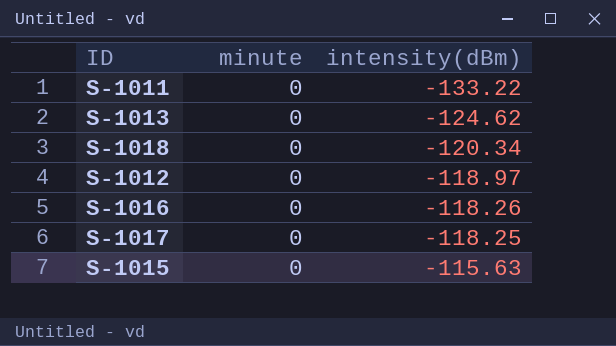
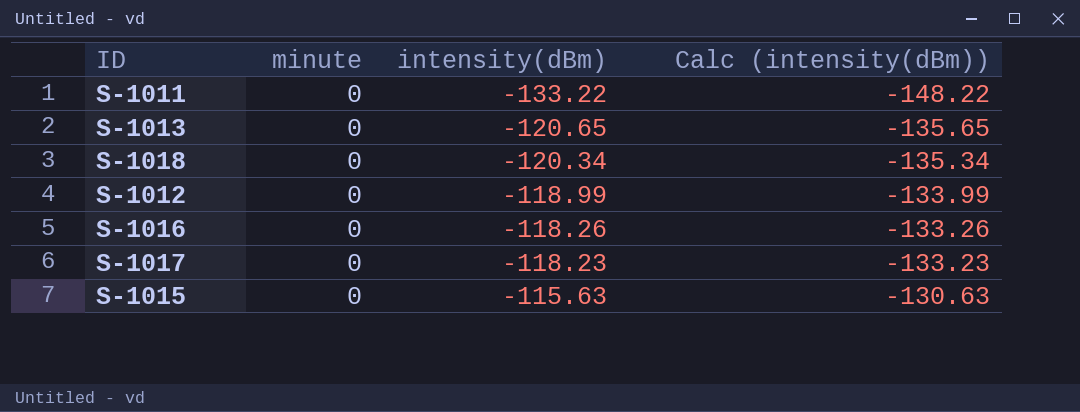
column Calc (intensity(dBm)) | formula: none -> [intensity(dBm)] - 15
S-1013 | intensity(dBm): -124.62 -> -120.65
S-1012 | intensity(dBm): -118.97 -> -118.99
S-1017 | intensity(dBm): -118.25 -> -118.23

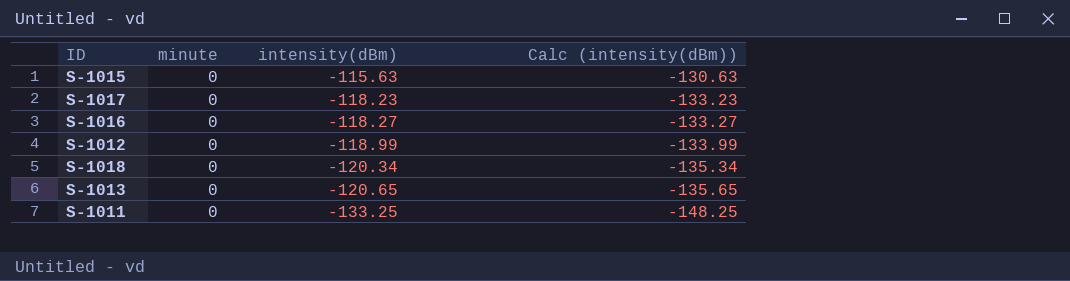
row order: intensity(dBm) ascending -> intensity(dBm) descending
S-1016 | intensity(dBm): -118.26 -> -118.27
S-1016 | Calc (intensity(dBm)): -133.26 -> -133.27
S-1011 | intensity(dBm): -133.22 -> -133.25
S-1011 | Calc (intensity(dBm)): -148.22 -> -148.25

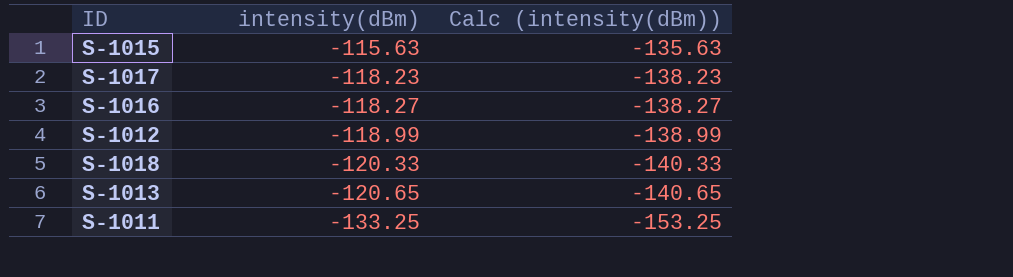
column minute | position: 2 -> none
column Calc (intensity(dBm)) | formula: [intensity(dBm)] - 15 -> [intensity(dBm)] - 20
S-1018 | intensity(dBm): -120.34 -> -120.33

